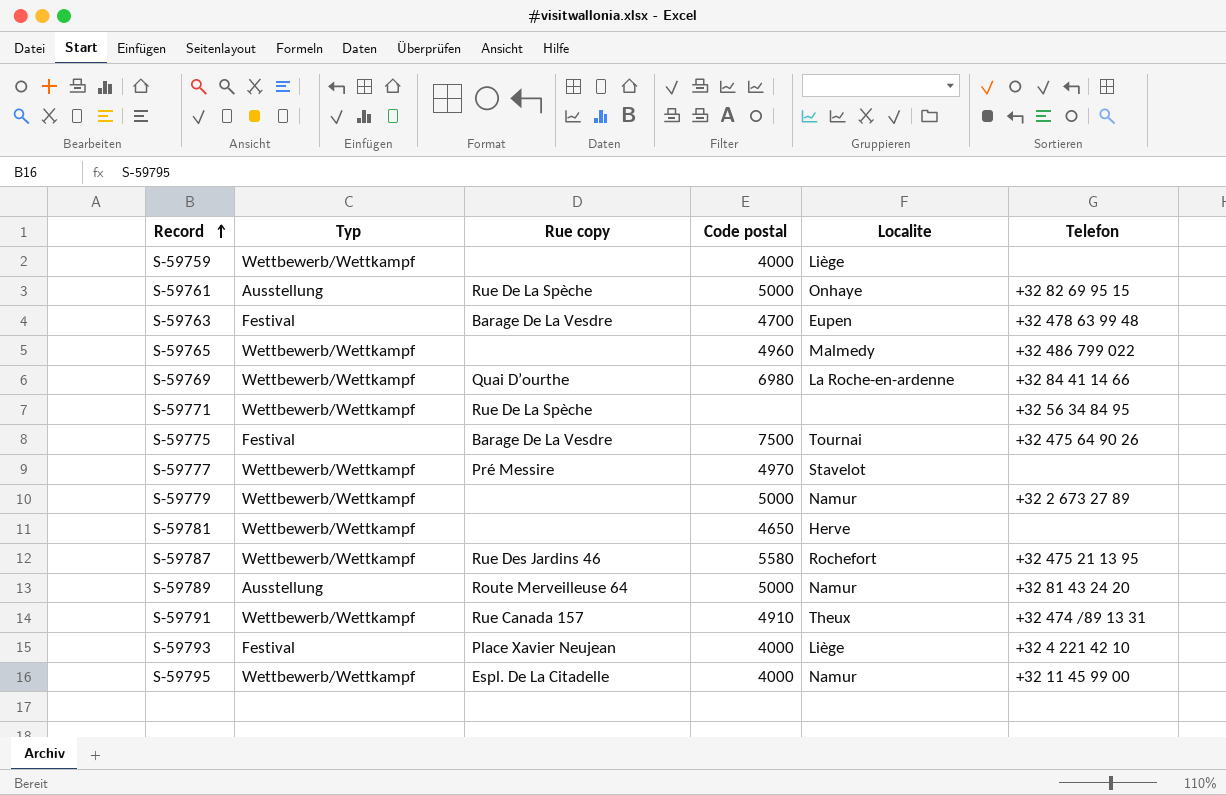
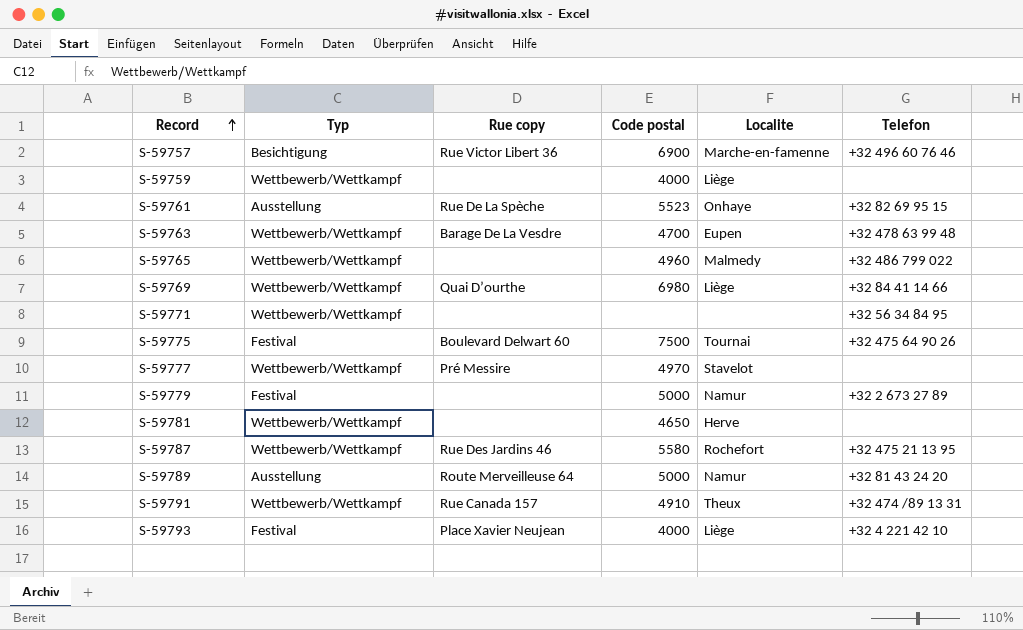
row S-59795: Wettbewerb/Wettkampf | Espl. De La Citadelle | 4000 | Namur | +32 11 45 99 00 -> none
row S-59757: none -> Besichtigung | Rue Victor Libert 36 | 6900 | Marche-en-famenne | +32 496 60 76 46
S-59761 | Code postal: 5000 -> 5523
S-59763 | Typ: Festival -> Wettbewerb/Wettkampf
S-59769 | Localite: La Roche-en-ardenne -> Liège
S-59771 | Rue copy: Rue De La Spèche -> none
S-59775 | Rue copy: Barage De La Vesdre -> Boulevard Delwart 60
S-59779 | Typ: Wettbewerb/Wettkampf -> Festival

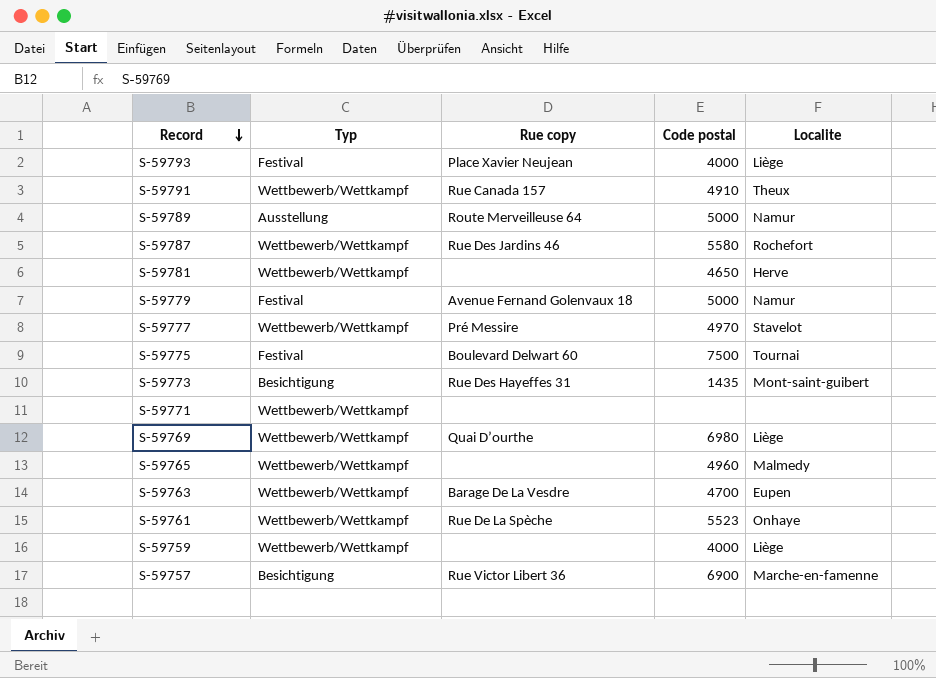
row order: Record ascending -> Record descending
column Telefon | position: 6 -> none
S-59779 | Rue copy: none -> Avenue Fernand Golenvaux 18
row S-59773: none -> Besichtigung | Rue Des Hayeffes 31 | 1435 | Mont-saint-guibert
S-59761 | Typ: Ausstellung -> Wettbewerb/Wettkampf

